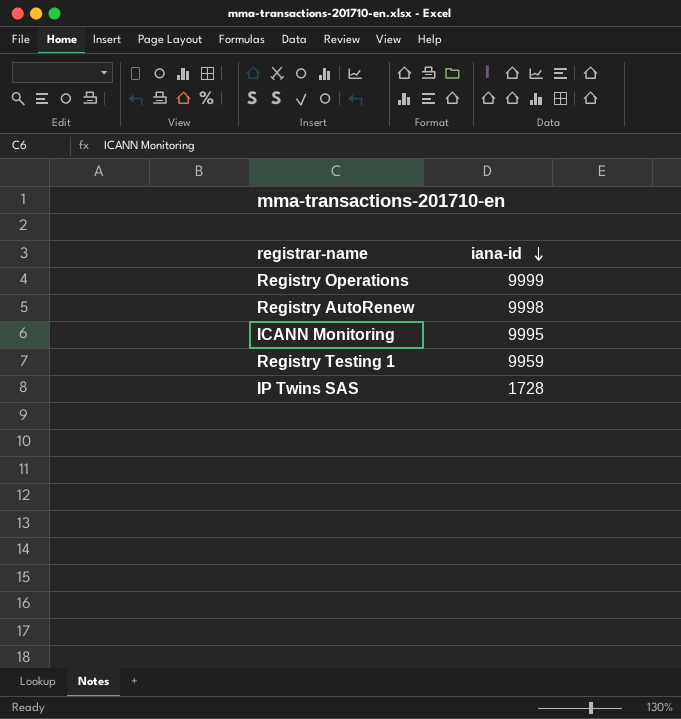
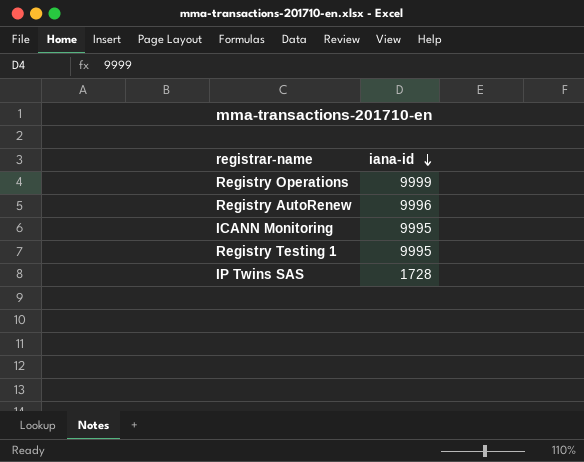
Registry AutoRenew | iana-id: 9998 -> 9996
Registry Testing 1 | iana-id: 9959 -> 9995

